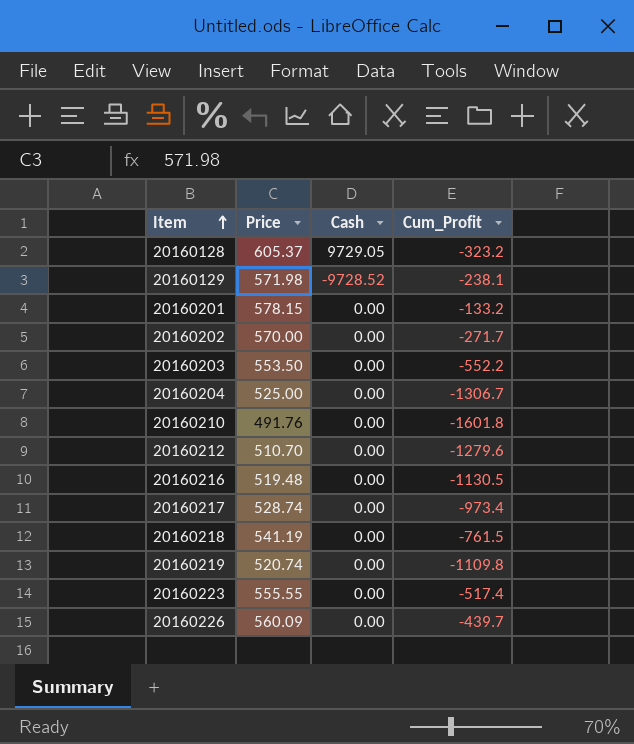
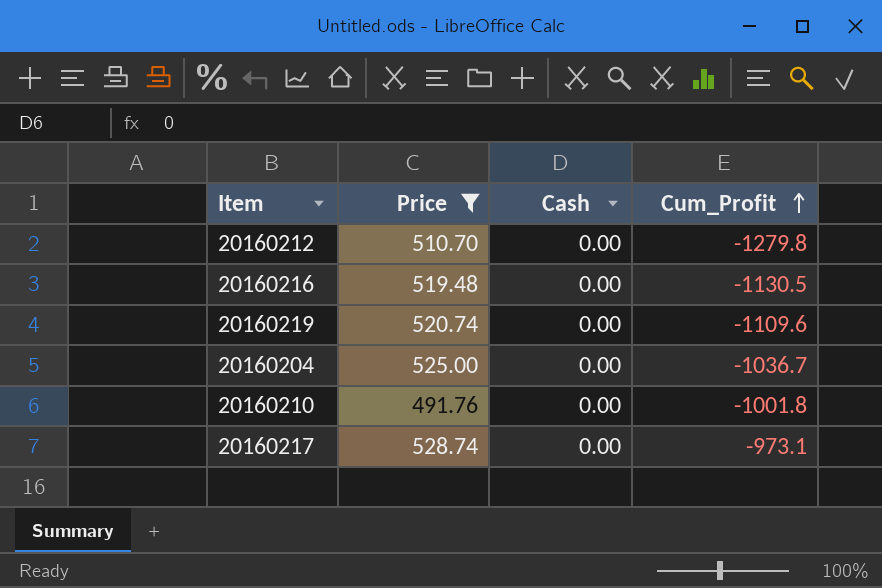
filter: none -> Price <= 528.74
row order: Item ascending -> Cum_Profit ascending
20160212 | Cum_Profit: -1279.6 -> -1279.8
20160219 | Cum_Profit: -1109.8 -> -1109.6
20160204 | Cum_Profit: -1306.7 -> -1036.7
20160210 | Cum_Profit: -1601.8 -> -1001.8
20160217 | Cum_Profit: -973.4 -> -973.1

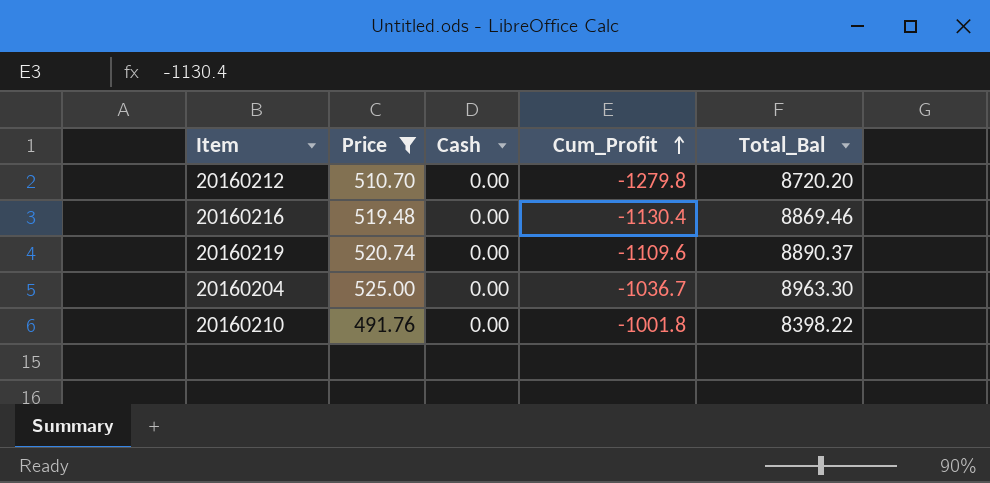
column Total_Bal | position: none -> 5
row 20160217: 528.74 | 0.00 | -973.1 -> none
20160216 | Cum_Profit: -1130.5 -> -1130.4

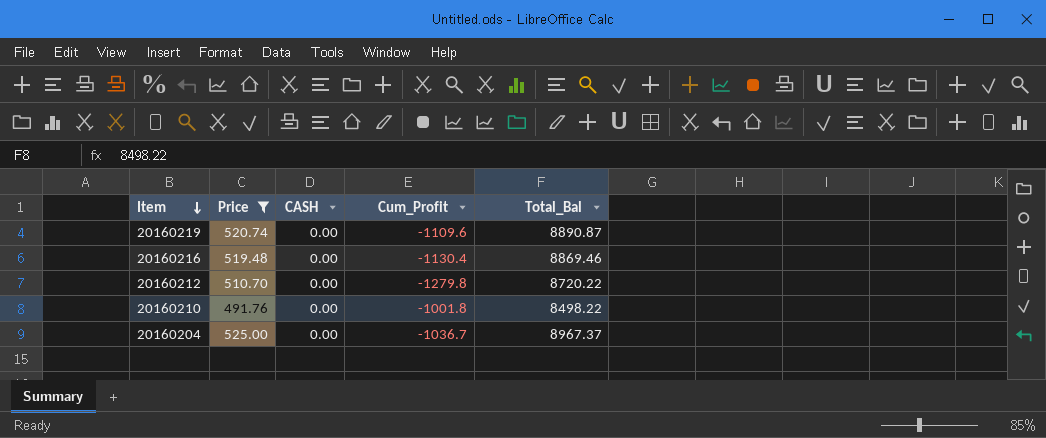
row order: Cum_Profit ascending -> Item descending
column name: Cash -> CASH
20160219 | Total_Bal: 8890.37 -> 8890.87
20160212 | Total_Bal: 8720.20 -> 8720.22
20160210 | Total_Bal: 8398.22 -> 8498.22
20160204 | Total_Bal: 8963.30 -> 8967.37

